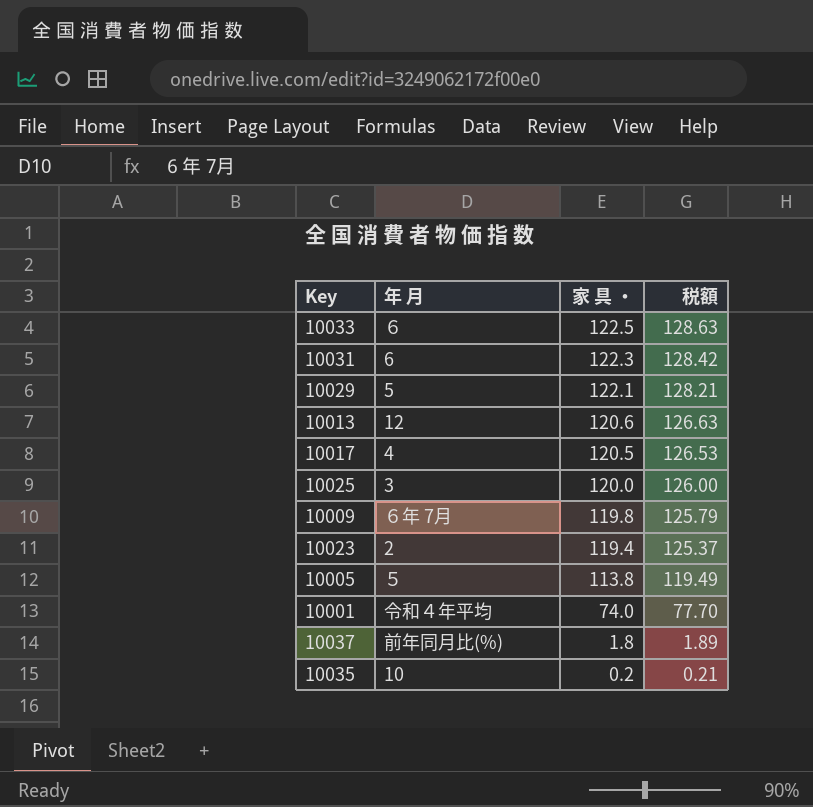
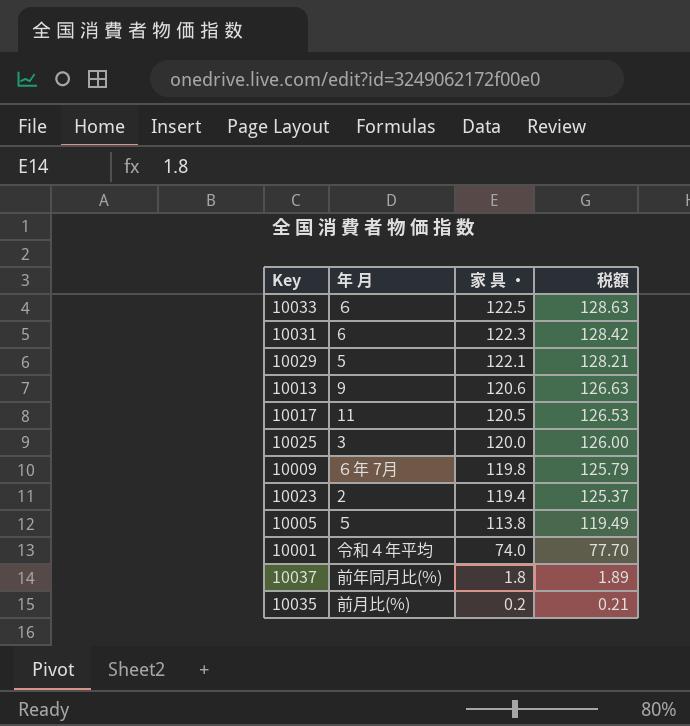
10013 | 年 月: 12 -> 9
10017 | 年 月: 4 -> 11
10035 | 年 月: 10 -> 前月比(%)

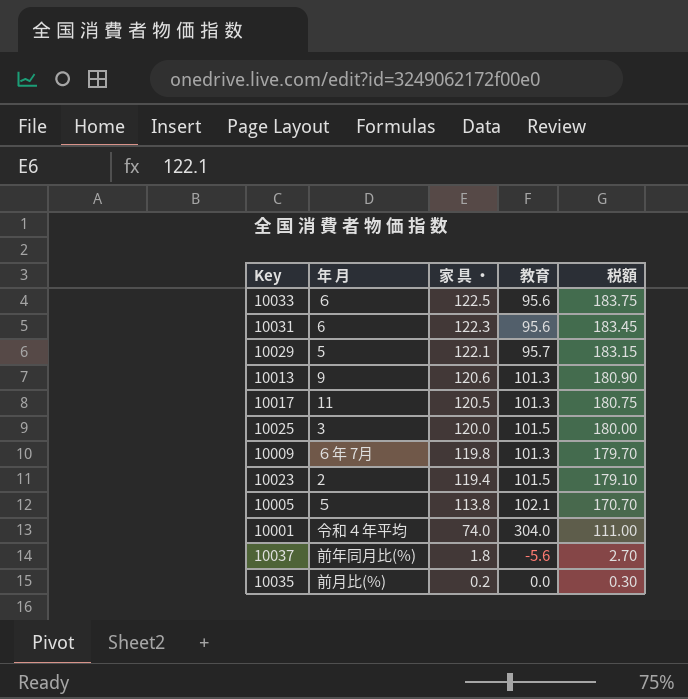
column 教育 | position: none -> 4
column 税額 | formula: [家 具 ・] * 1.05 -> [家 具 ・] * 1.5

